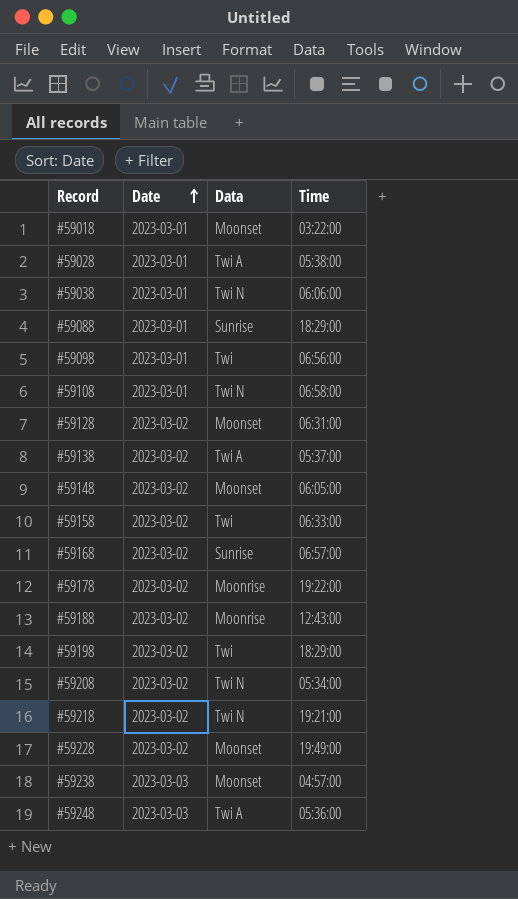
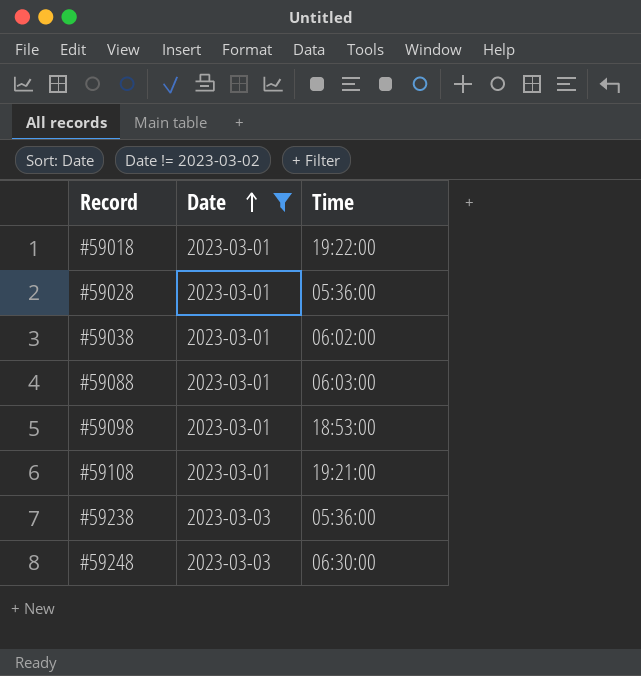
filter: none -> Date != 2023-03-02
column Data | position: 3 -> none
#59018 | Time: 03:22:00 -> 19:22:00
#59028 | Time: 05:38:00 -> 05:36:00
#59038 | Time: 06:06:00 -> 06:02:00
#59088 | Time: 18:29:00 -> 06:03:00
#59098 | Time: 06:56:00 -> 18:53:00
#59108 | Time: 06:58:00 -> 19:21:00
#59238 | Time: 04:57:00 -> 05:36:00
#59248 | Time: 05:36:00 -> 06:30:00

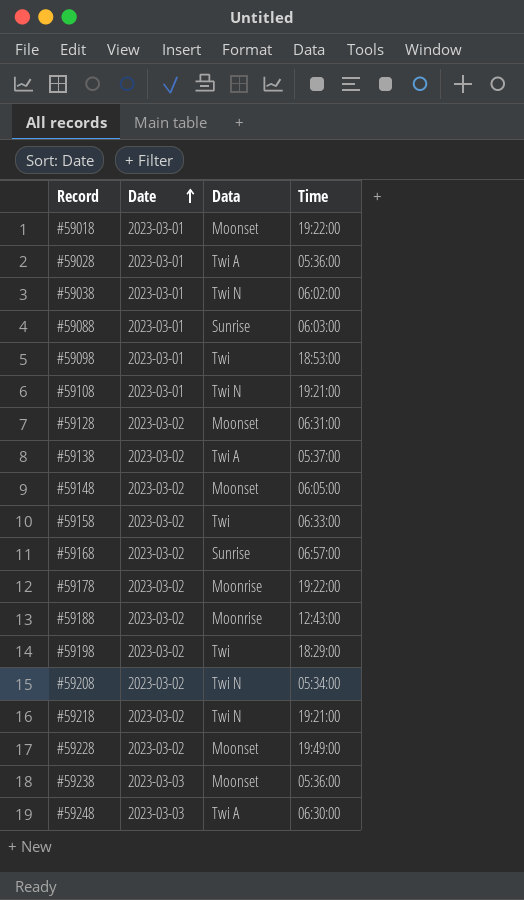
filter: Date != 2023-03-02 -> none
column Data | position: none -> 3

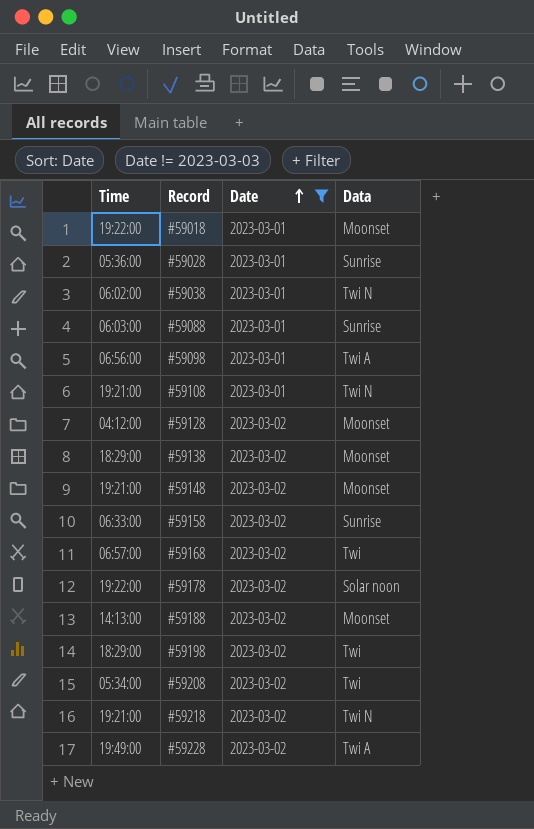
filter: none -> Date != 2023-03-03
column Time | position: 4 -> 1
#59028 | Data: Twi A -> Sunrise
#59098 | Time: 18:53:00 -> 06:56:00
#59098 | Data: Twi -> Twi A
#59128 | Time: 06:31:00 -> 04:12:00
#59138 | Time: 05:37:00 -> 18:29:00
#59138 | Data: Twi A -> Moonset
#59148 | Time: 06:05:00 -> 19:21:00
#59158 | Data: Twi -> Sunrise
#59168 | Data: Sunrise -> Twi
#59178 | Data: Moonrise -> Solar noon
#59188 | Time: 12:43:00 -> 14:13:00
#59188 | Data: Moonrise -> Moonset
#59208 | Data: Twi N -> Twi
#59228 | Data: Moonset -> Twi A

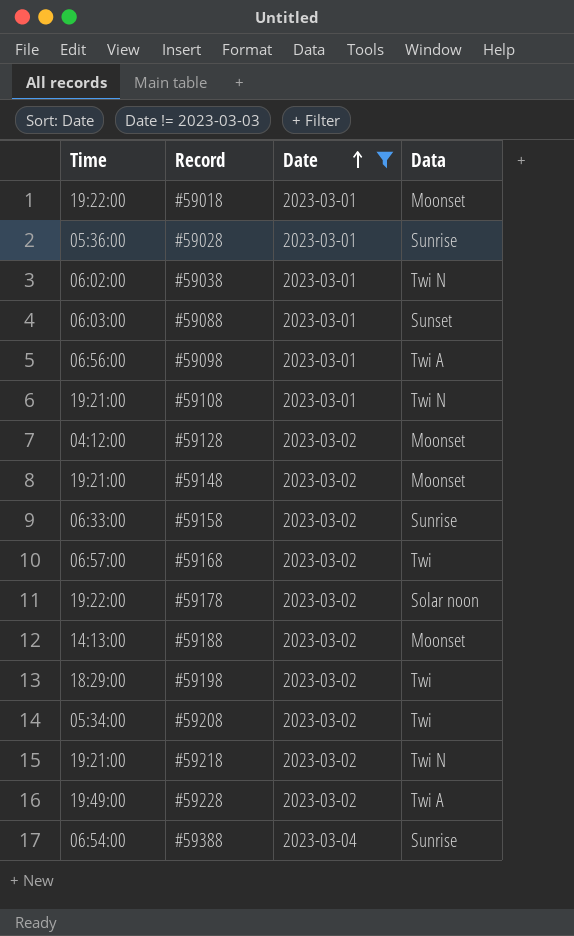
row #59138: 18:29:00 | 2023-03-02 | Moonset -> none
#59088 | Data: Sunrise -> Sunset
row #59388: none -> 06:54:00 | 2023-03-04 | Sunrise

